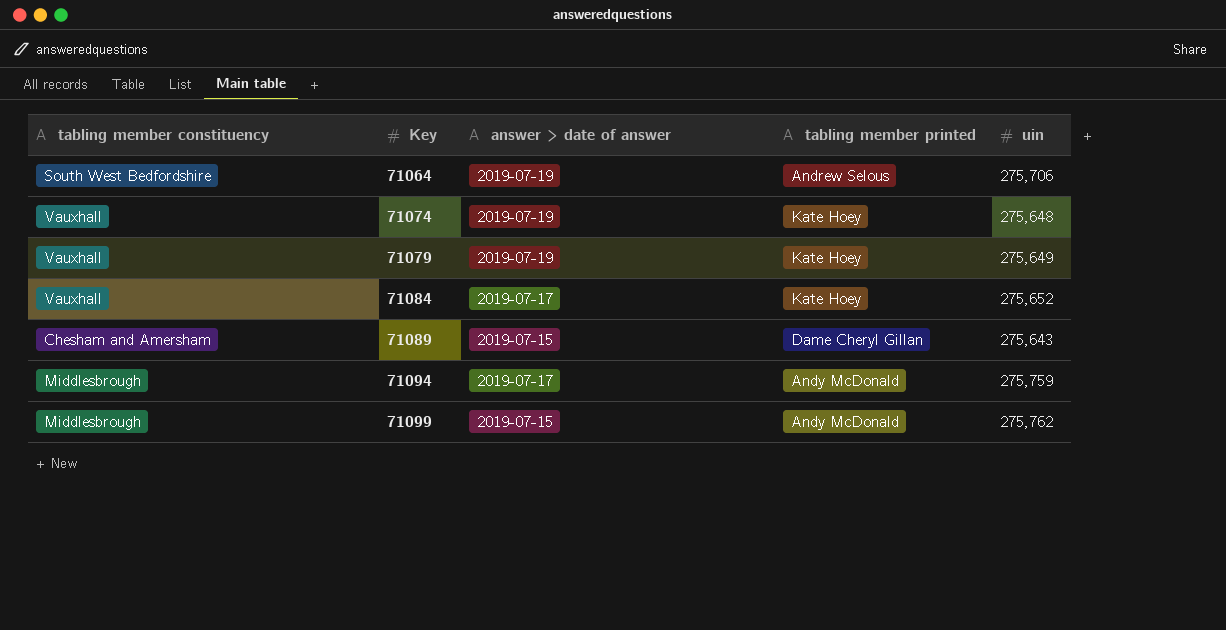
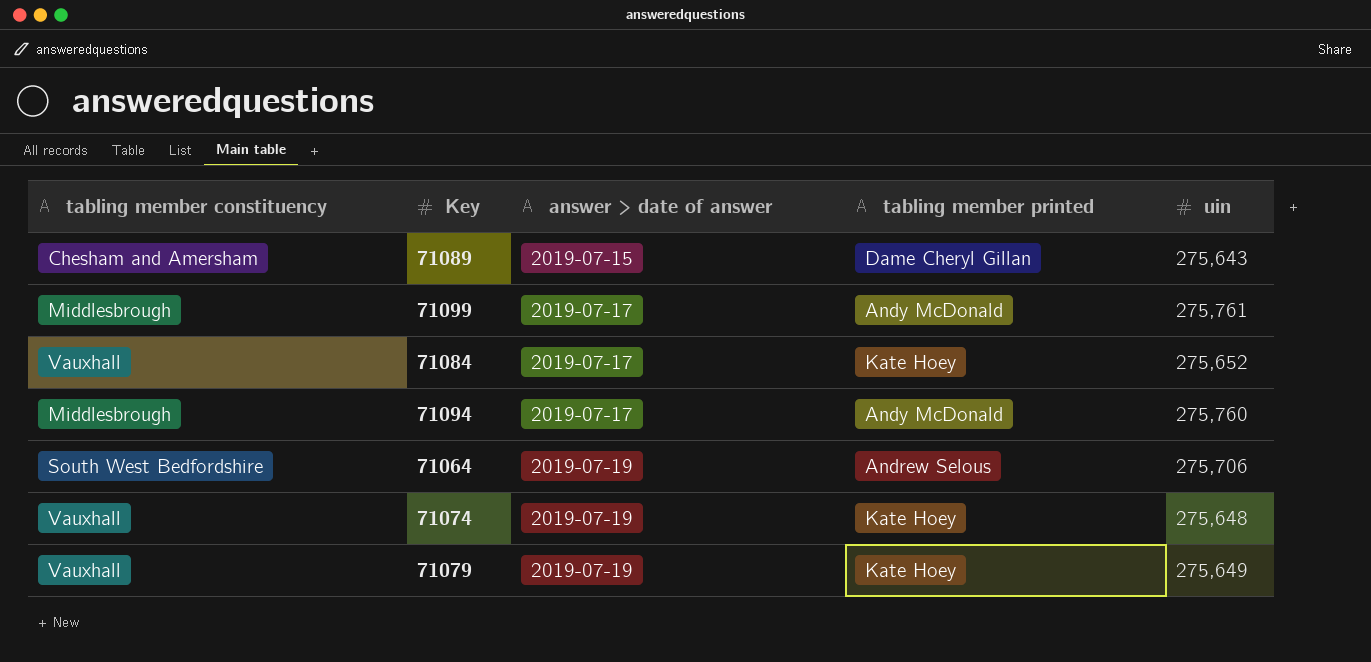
row order: Key ascending -> answer > date of answer ascending
71099 | answer > date of answer: 2019-07-15 -> 2019-07-17
71099 | uin: 275,762 -> 275,761
71094 | uin: 275,759 -> 275,760

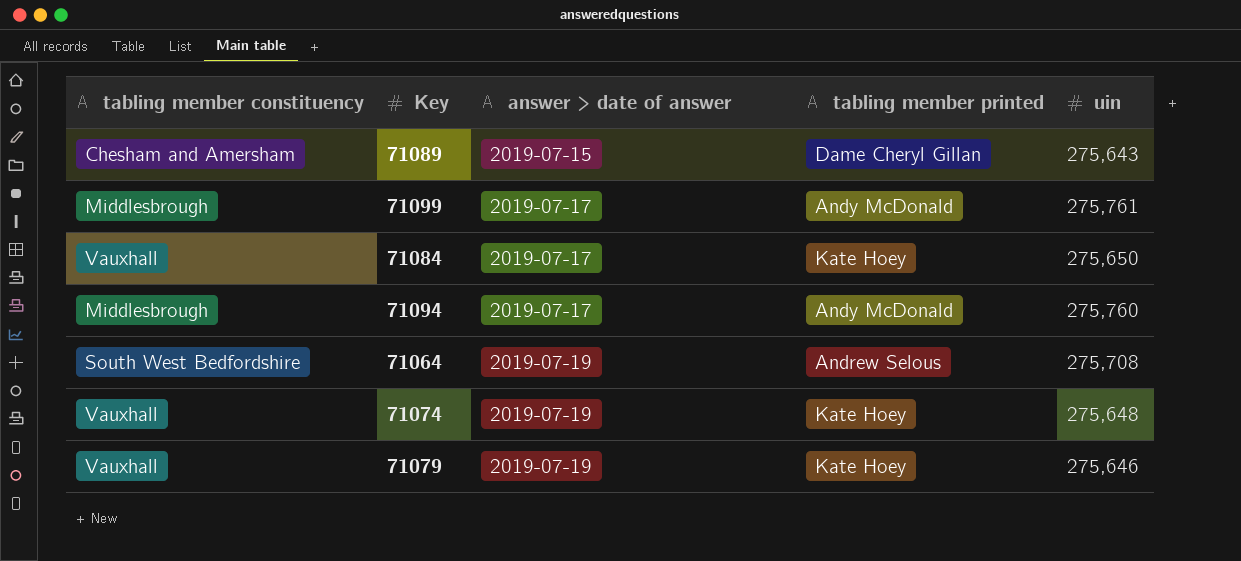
71084 | uin: 275,652 -> 275,650
71064 | uin: 275,706 -> 275,708
71079 | uin: 275,649 -> 275,646

